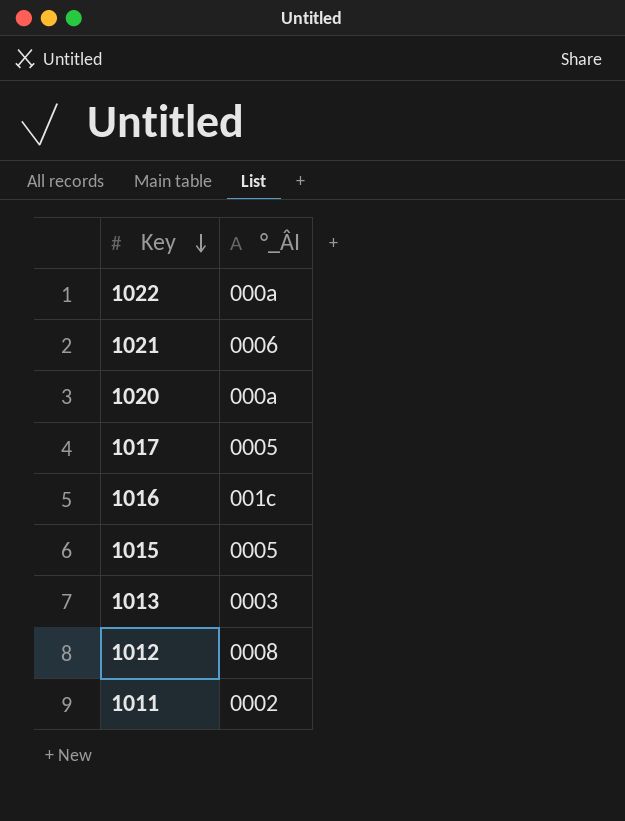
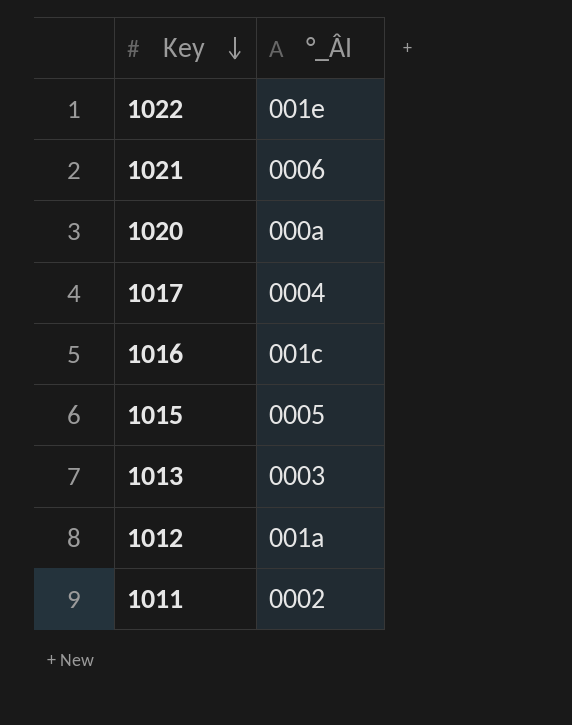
1022 | °_ÂI: 000a -> 001e
1017 | °_ÂI: 0005 -> 0004
1012 | °_ÂI: 0008 -> 001a

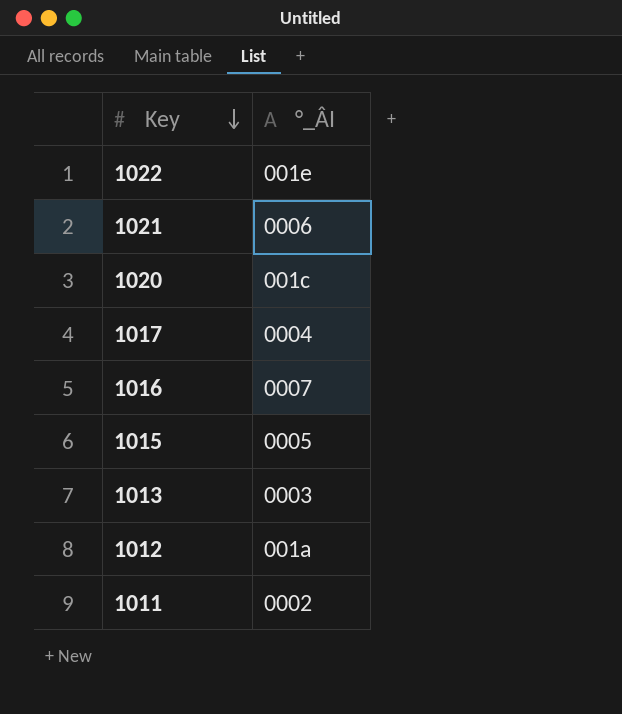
1020 | °_ÂI: 000a -> 001c
1016 | °_ÂI: 001c -> 0007

